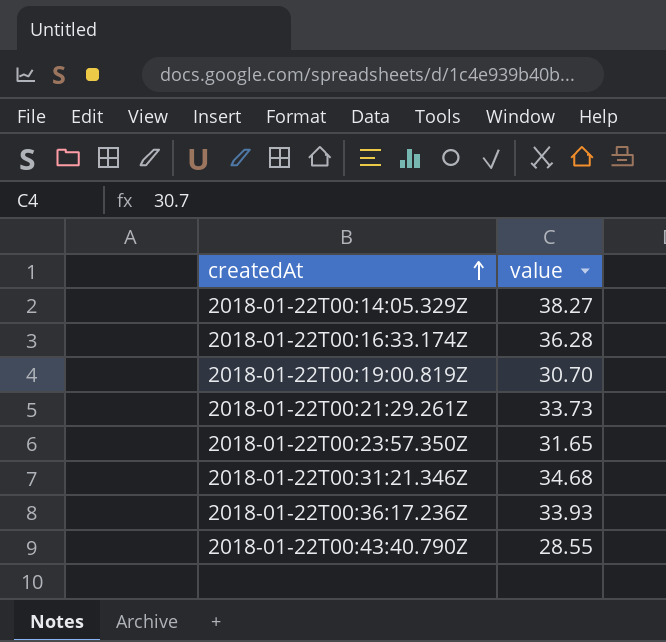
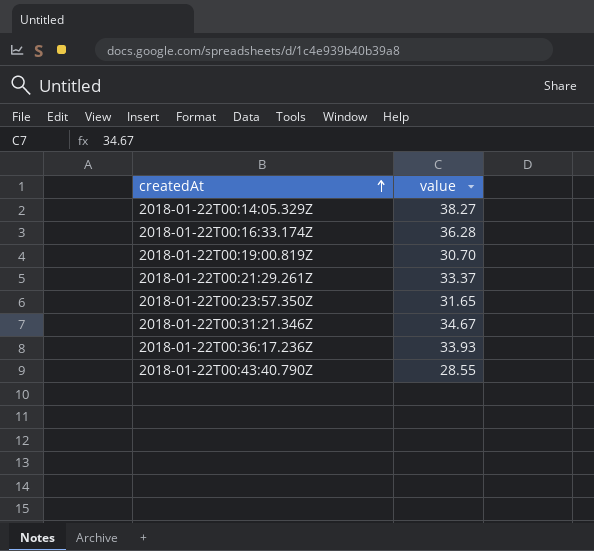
2018-01-22T00:21:29.261Z | value: 33.73 -> 33.37
2018-01-22T00:31:21.346Z | value: 34.68 -> 34.67

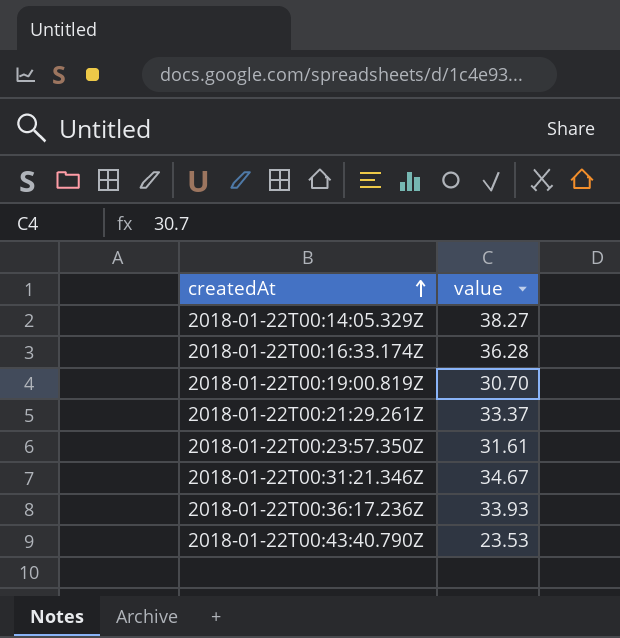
2018-01-22T00:23:57.350Z | value: 31.65 -> 31.61
2018-01-22T00:43:40.790Z | value: 28.55 -> 23.53

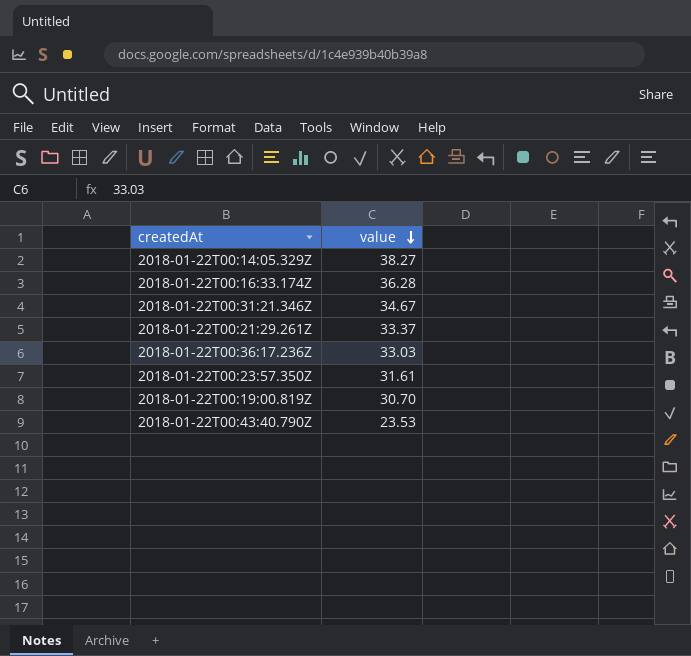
row order: createdAt ascending -> value descending
2018-01-22T00:36:17.236Z | value: 33.93 -> 33.03

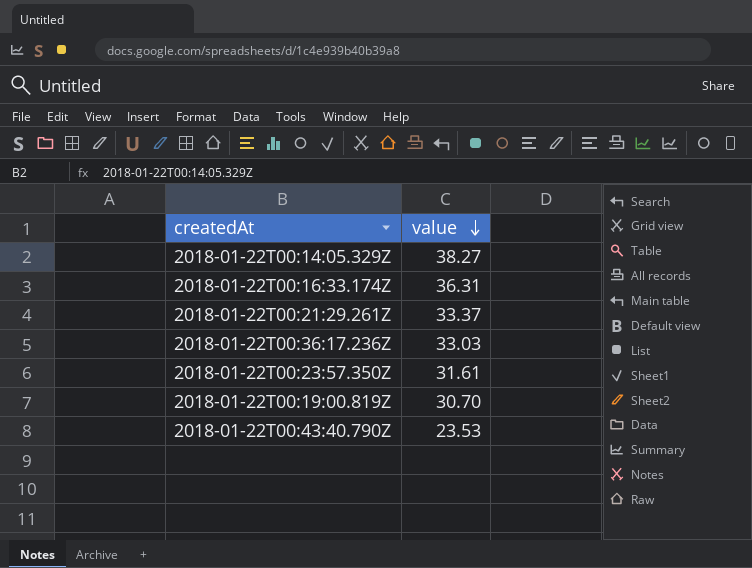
row 2018-01-22T00:31:21.346Z: 34.67 -> none
2018-01-22T00:16:33.174Z | value: 36.28 -> 36.31

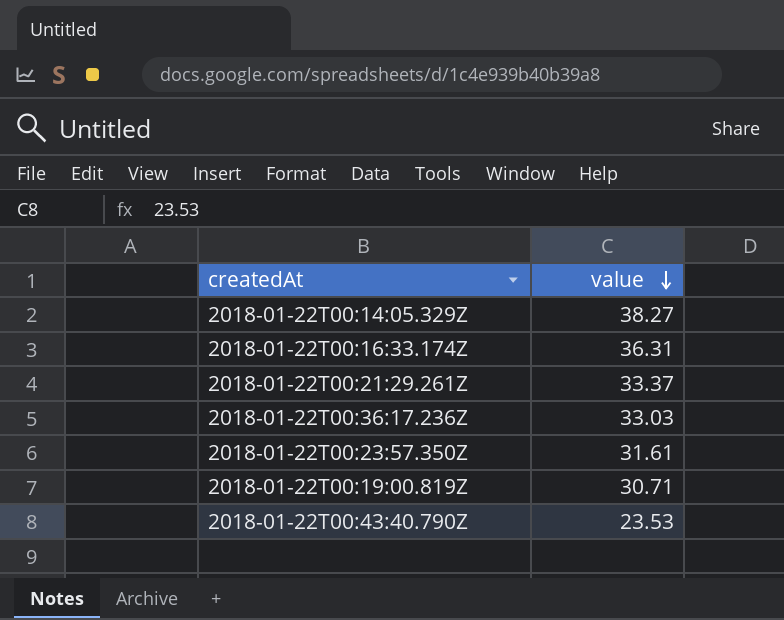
2018-01-22T00:19:00.819Z | value: 30.70 -> 30.71

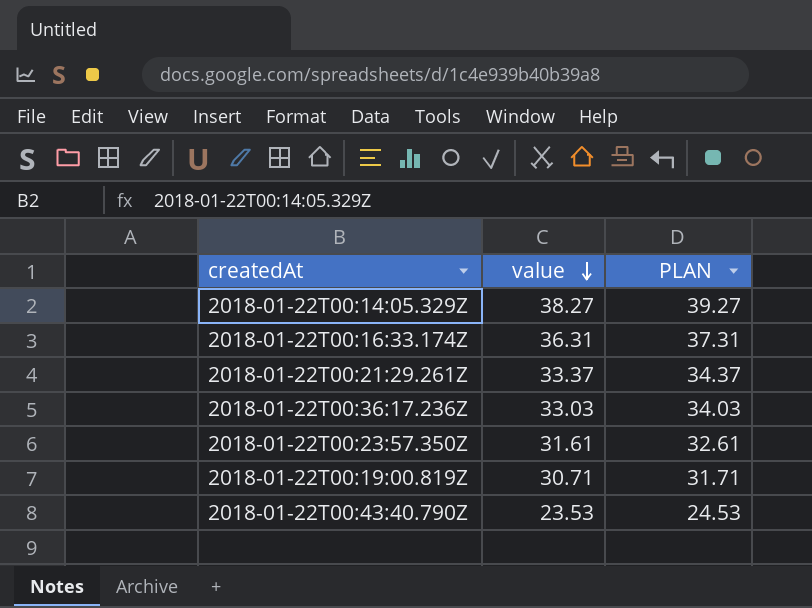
column PLAN | formula: none -> [value] + 1

